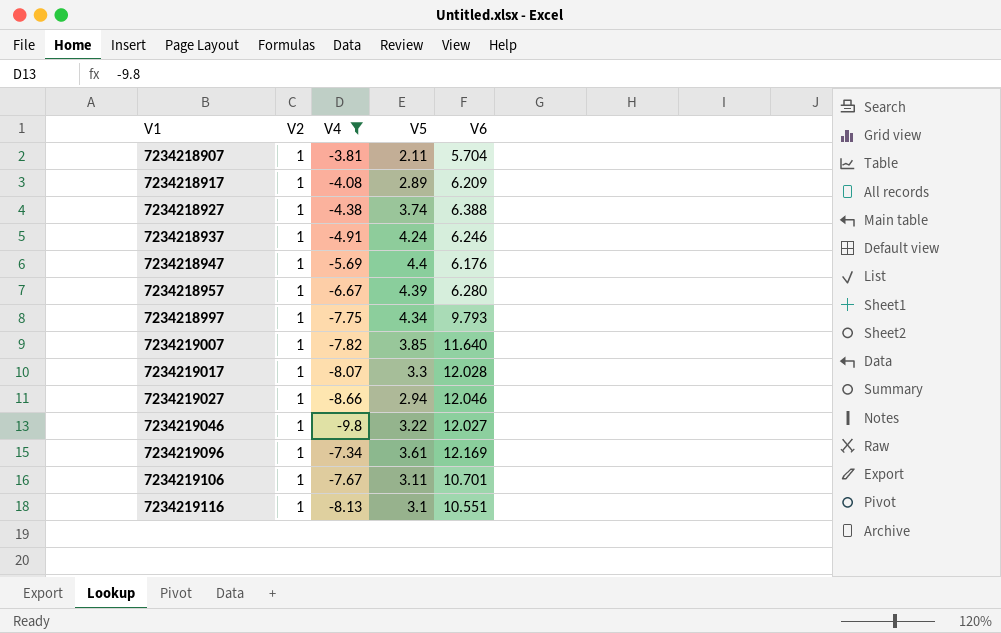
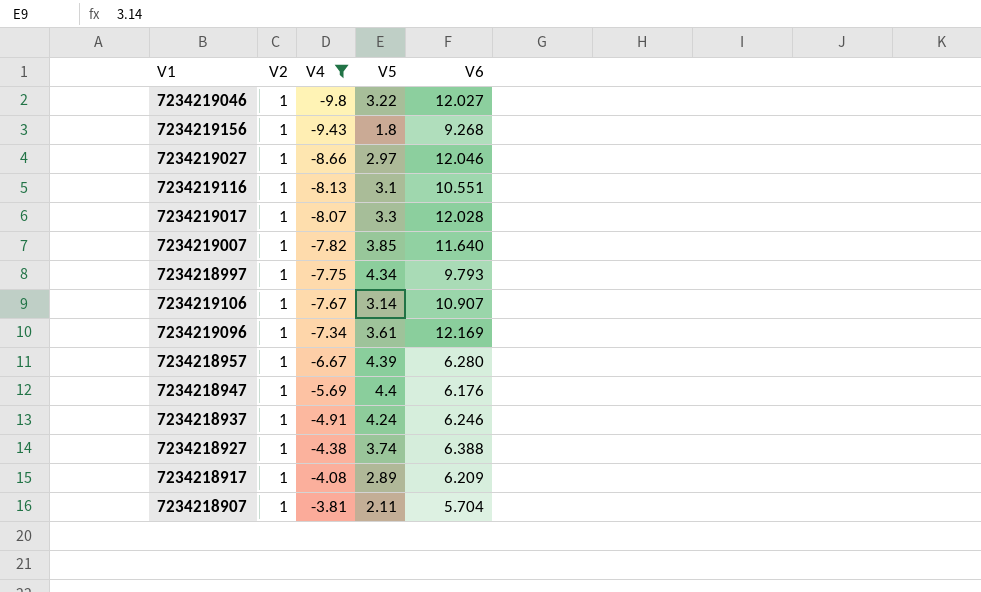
row order: V1 ascending -> V4 ascending
row 7234219156: none -> 1 | -9.43 | 1.8 | 9.268
7234219027 | V5: 2.94 -> 2.97
7234219106 | V5: 3.11 -> 3.14
7234219106 | V6: 10.701 -> 10.907

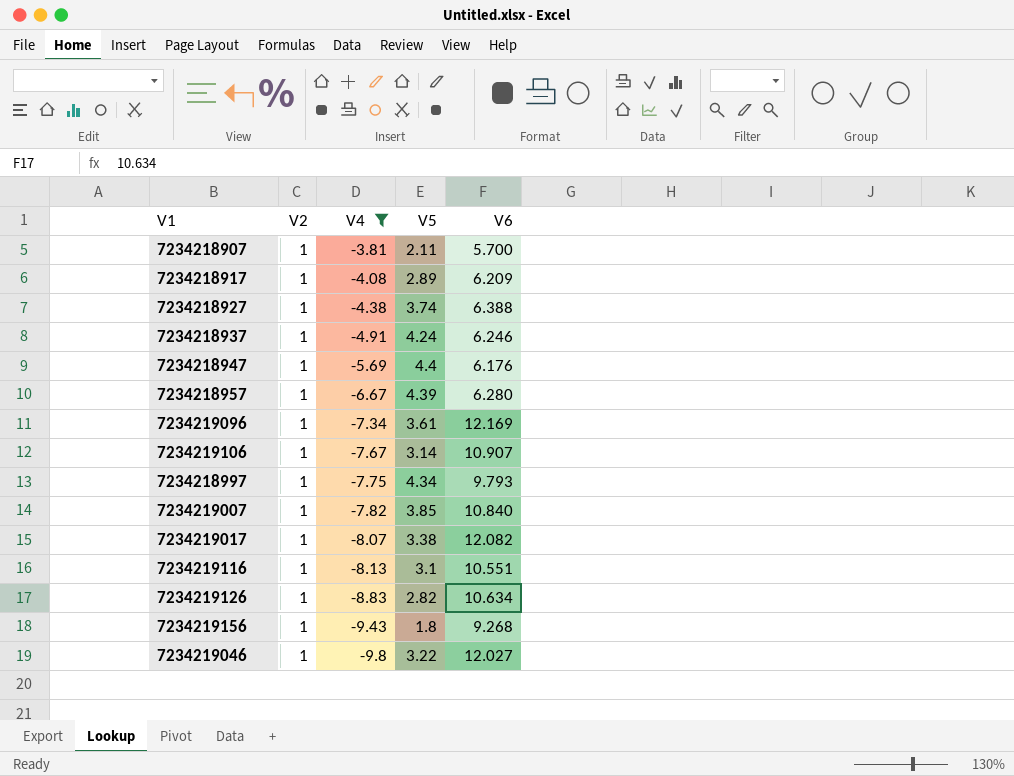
row order: V4 ascending -> V4 descending
row 7234219027: 1 | -8.66 | 2.97 | 12.046 -> none
7234218907 | V6: 5.704 -> 5.700
7234219007 | V6: 11.640 -> 10.840
7234219017 | V5: 3.3 -> 3.38
7234219017 | V6: 12.028 -> 12.082
row 7234219126: none -> 1 | -8.83 | 2.82 | 10.634

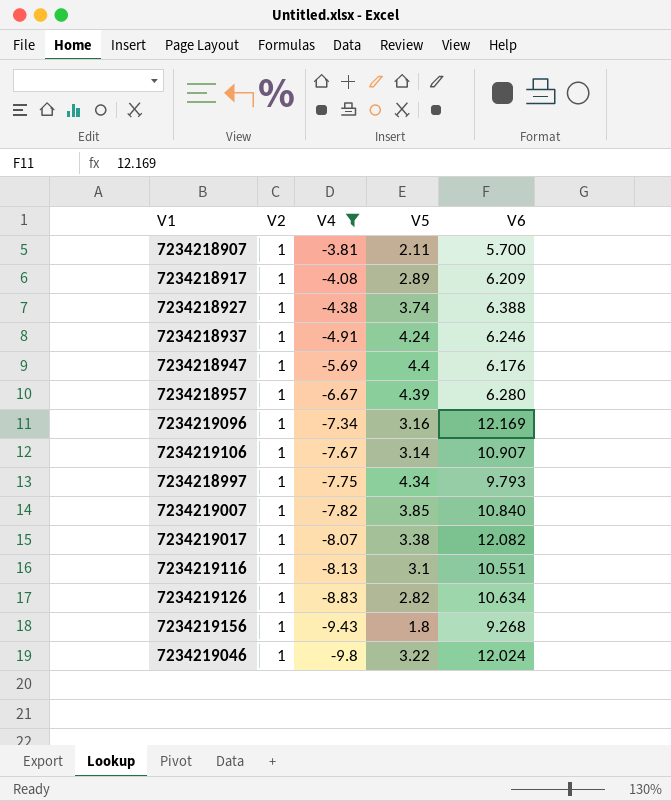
7234219096 | V5: 3.61 -> 3.16
7234219046 | V6: 12.027 -> 12.024

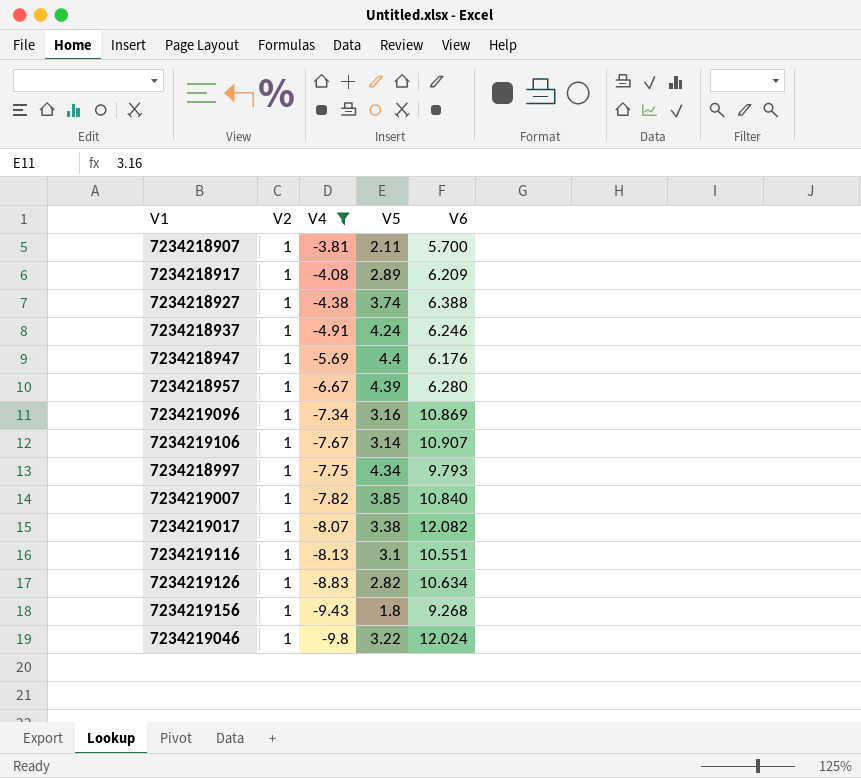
7234219096 | V6: 12.169 -> 10.869

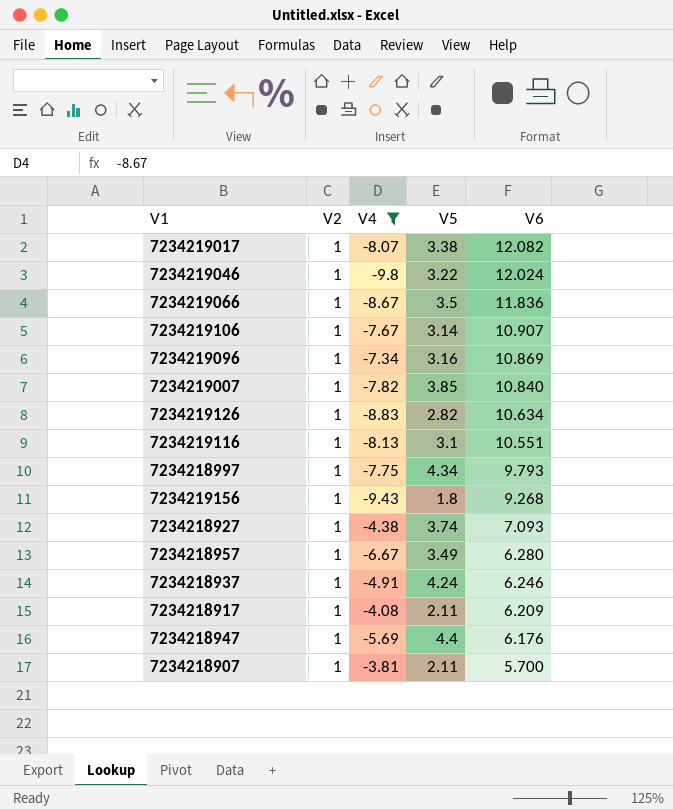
row order: V4 descending -> V6 descending
row 7234219066: none -> 1 | -8.67 | 3.5 | 11.836
7234218927 | V6: 6.388 -> 7.093
7234218957 | V5: 4.39 -> 3.49
7234218917 | V5: 2.89 -> 2.11

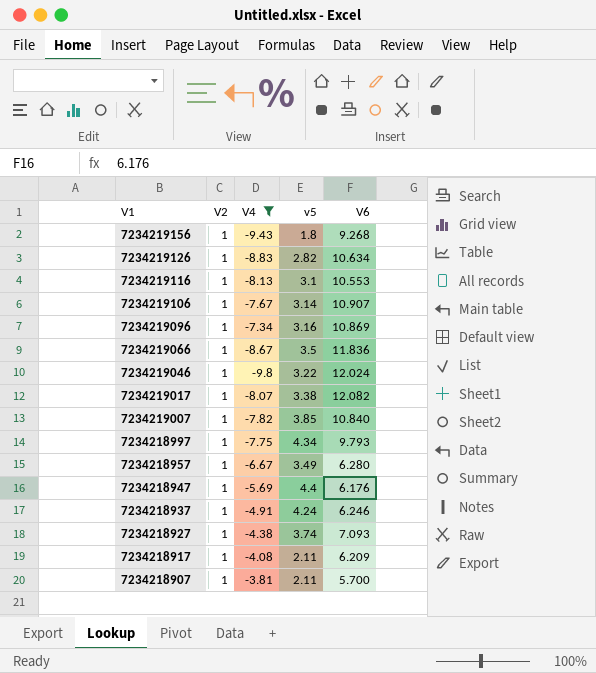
row order: V6 descending -> V1 descending
column name: V5 -> v5
7234219116 | V6: 10.551 -> 10.553

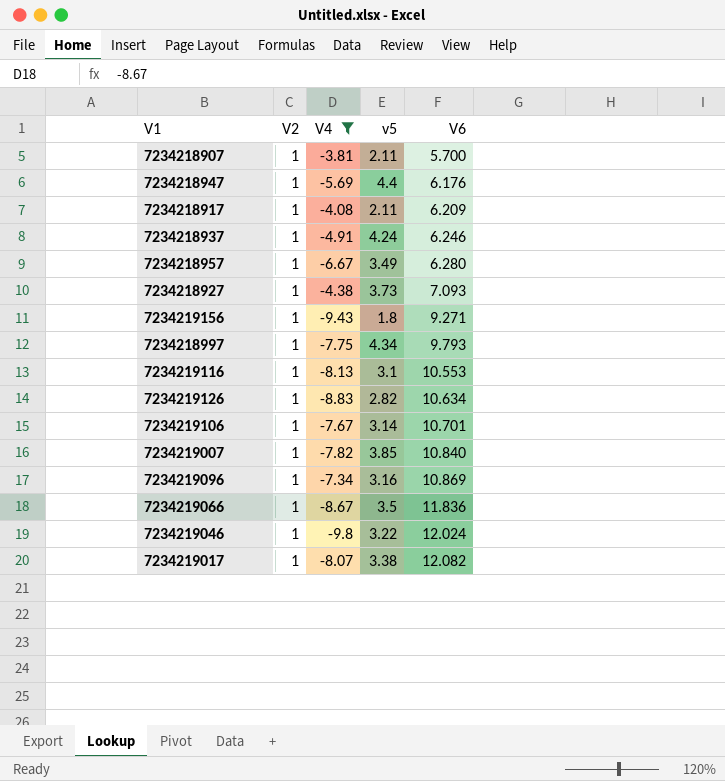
row order: V1 descending -> V6 ascending
7234218927 | v5: 3.74 -> 3.73
7234219156 | V6: 9.268 -> 9.271
7234219106 | V6: 10.907 -> 10.701

